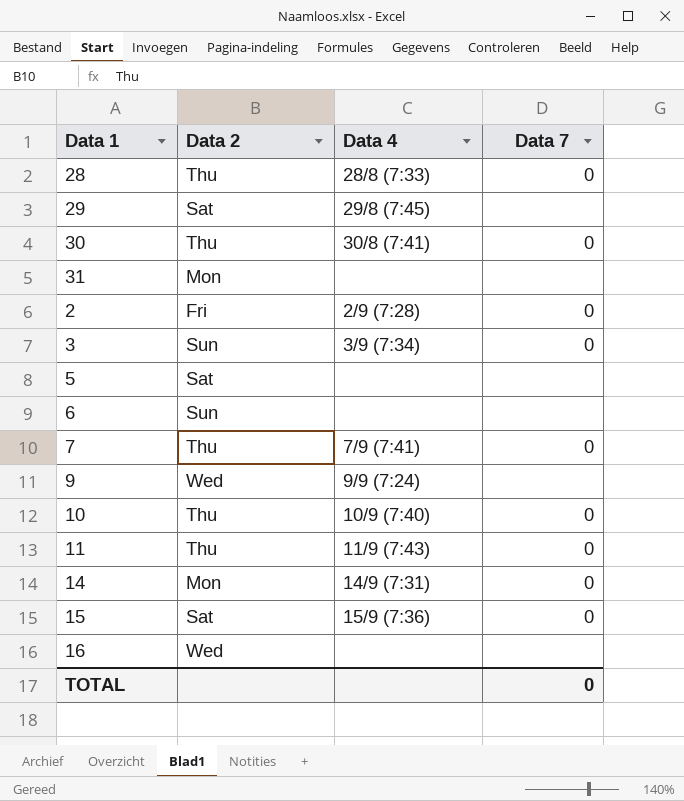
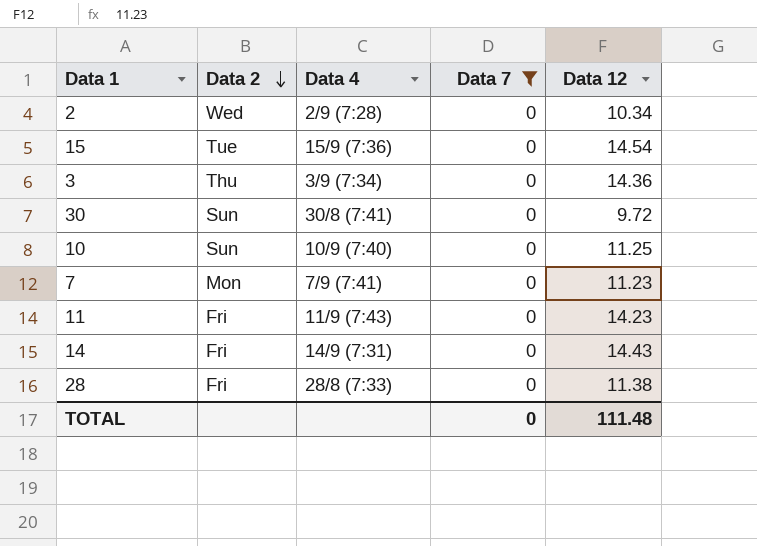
filter: none -> Data 7 = 0
row order: none -> Data 2 descending
column Data 12 | position: none -> 5
2 | Data 2: Fri -> Wed
15 | Data 2: Sat -> Tue
3 | Data 2: Sun -> Thu
30 | Data 2: Thu -> Sun
10 | Data 2: Thu -> Sun
7 | Data 2: Thu -> Mon
11 | Data 2: Thu -> Fri
14 | Data 2: Mon -> Fri
28 | Data 2: Thu -> Fri

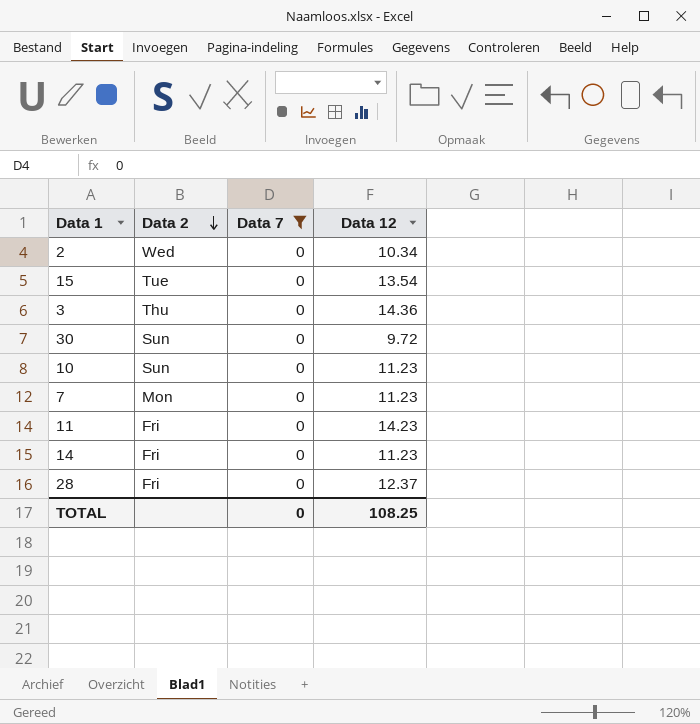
column Data 4 | position: 3 -> none
15 | Data 12: 14.54 -> 13.54
10 | Data 12: 11.25 -> 11.23
14 | Data 12: 14.43 -> 11.23
28 | Data 12: 11.38 -> 12.37
TOTAL | Data 12: 111.48 -> 108.25

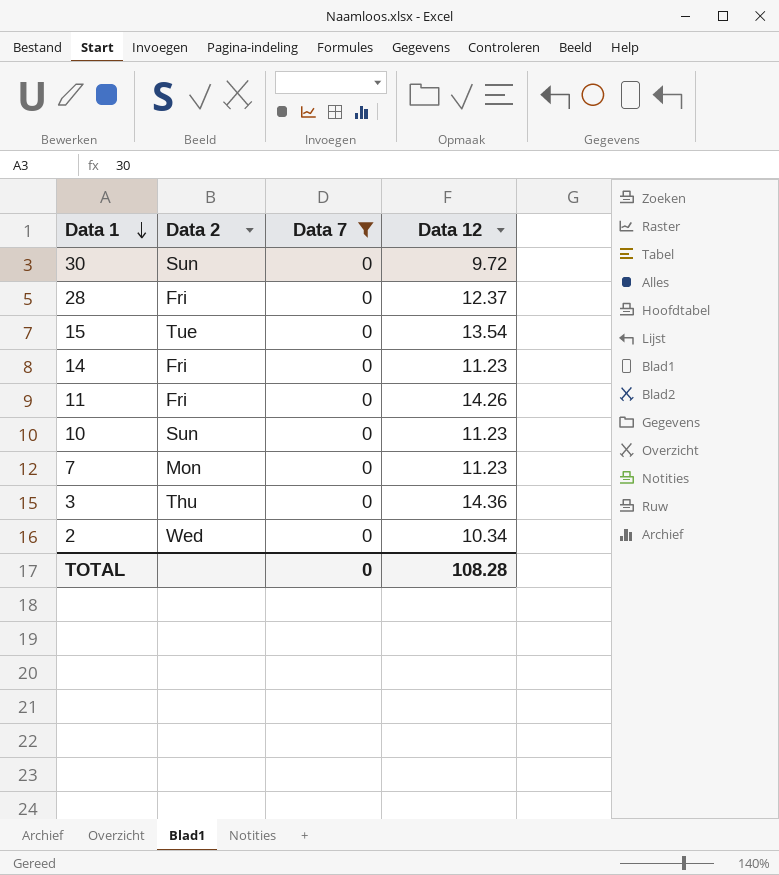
row order: Data 2 descending -> Data 1 descending
11 | Data 12: 14.23 -> 14.26
TOTAL | Data 12: 108.25 -> 108.28

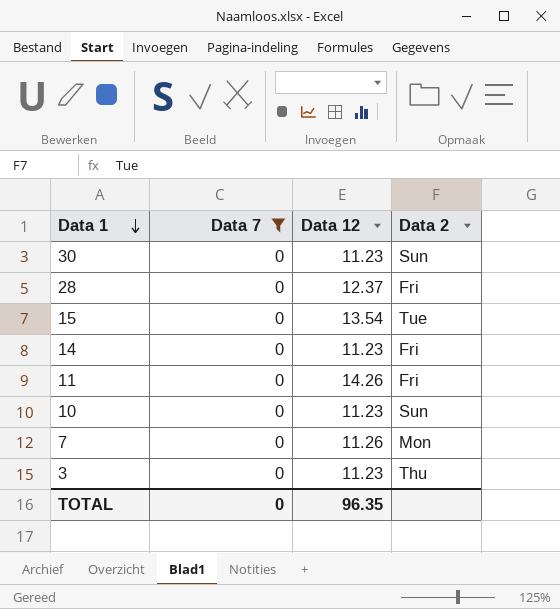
column Data 2 | position: 2 -> 4
row 2: Wed | 0 | 10.34 -> none
30 | Data 12: 9.72 -> 11.23
7 | Data 12: 11.23 -> 11.26
3 | Data 12: 14.36 -> 11.23
TOTAL | Data 12: 108.28 -> 96.35

